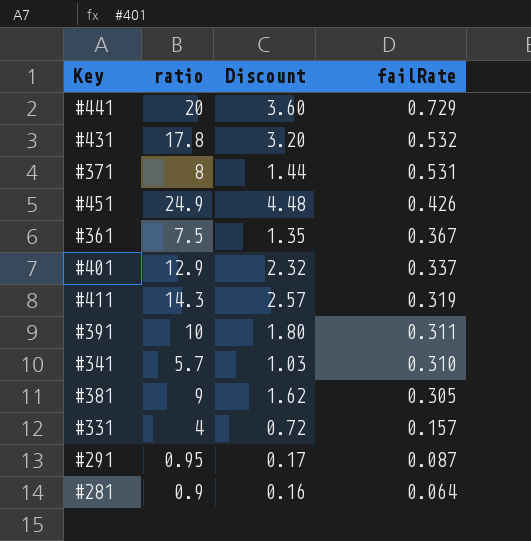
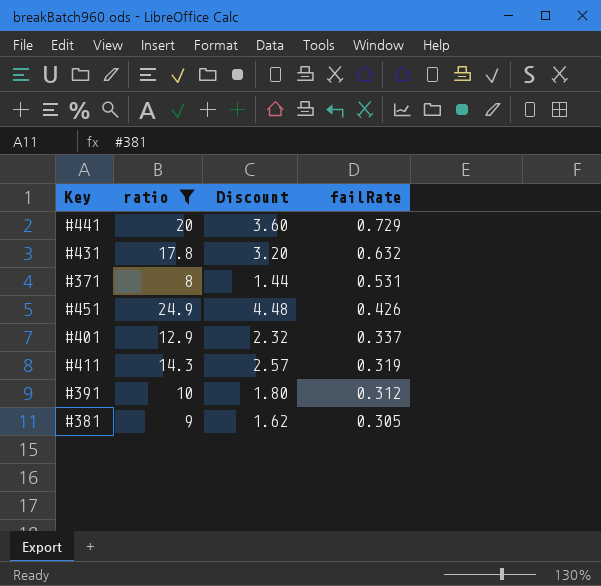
filter: none -> ratio >= 8
#431 | failRate: 0.532 -> 0.632
#391 | failRate: 0.311 -> 0.312

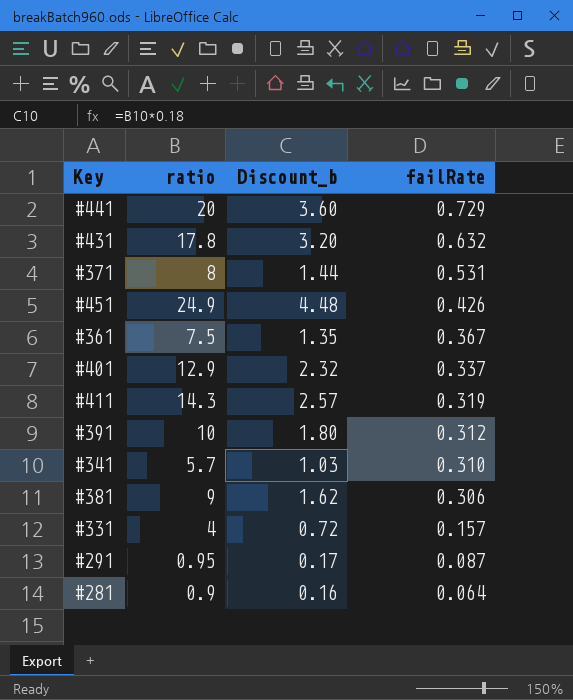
filter: ratio >= 8 -> none
column name: Discount -> Discount_b
#381 | failRate: 0.305 -> 0.306

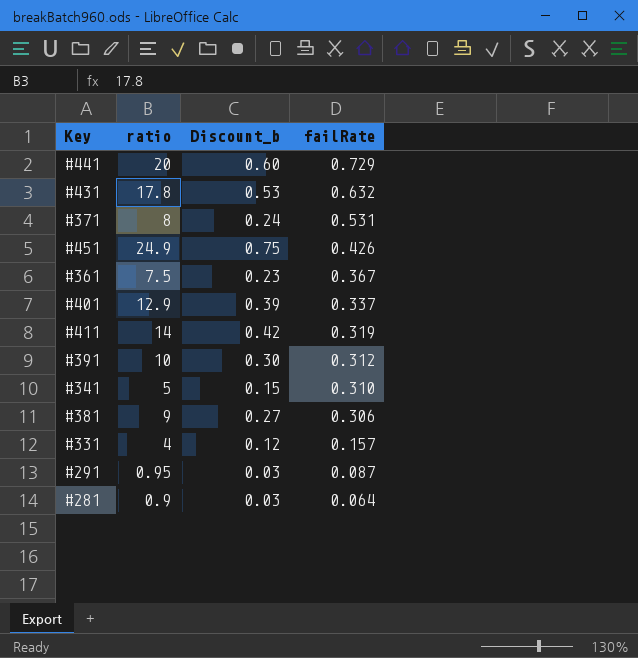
column Discount_b | formula: [ratio] * 0.18 -> [ratio] * 0.03
#411 | ratio: 14.3 -> 14
#341 | ratio: 5.7 -> 5

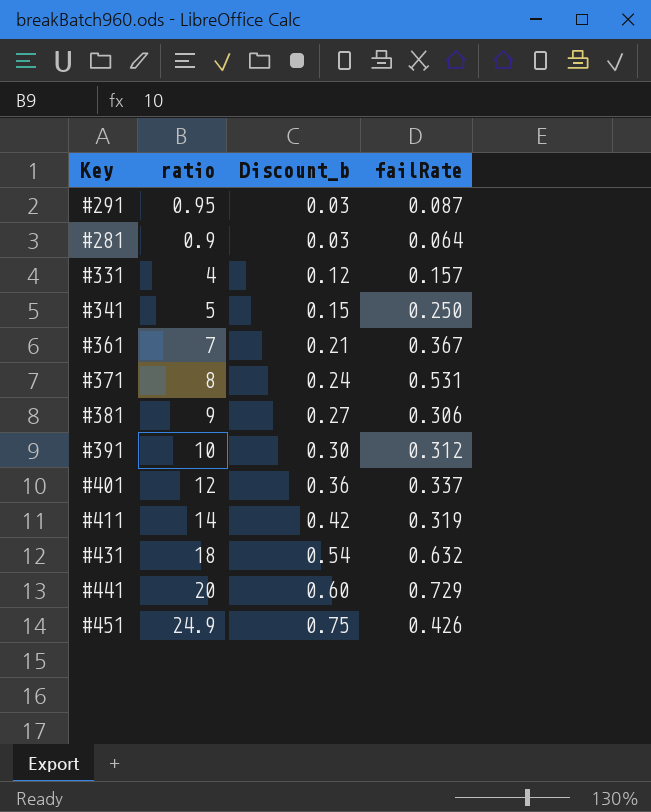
row order: failRate descending -> Discount_b ascending
#341 | failRate: 0.310 -> 0.250
#361 | ratio: 7.5 -> 7
#361 | Discount_b: 0.23 -> 0.21
#401 | ratio: 12.9 -> 12
#401 | Discount_b: 0.39 -> 0.36
#431 | ratio: 17.8 -> 18
#431 | Discount_b: 0.53 -> 0.54

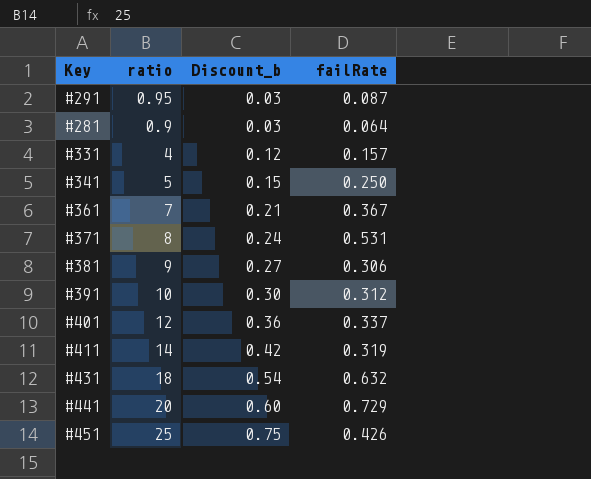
#451 | ratio: 24.9 -> 25

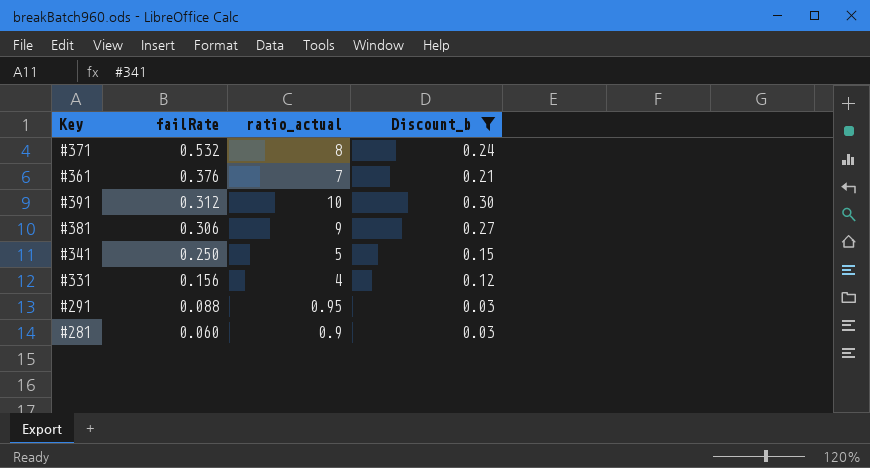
filter: none -> Discount_b <= 0.30
row order: Discount_b ascending -> failRate descending
column failRate | position: 4 -> 2
column name: ratio -> ratio_actual
#371 | failRate: 0.531 -> 0.532
#361 | failRate: 0.367 -> 0.376
#331 | failRate: 0.157 -> 0.156
#291 | failRate: 0.087 -> 0.088
#281 | failRate: 0.064 -> 0.060

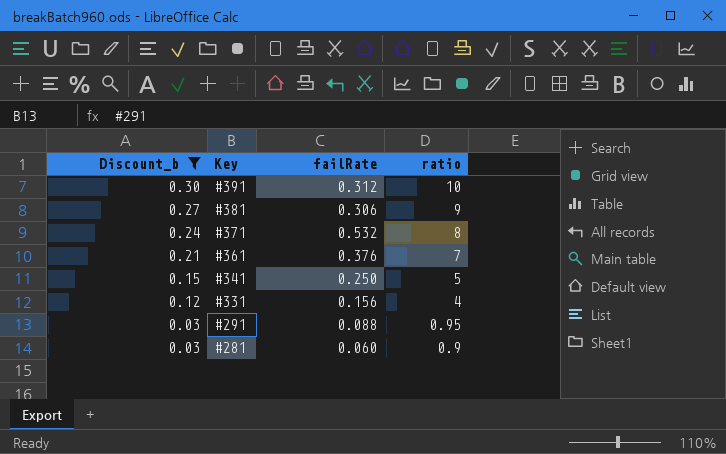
row order: failRate descending -> Discount_b descending
column Discount_b | position: 4 -> 1
column name: ratio_actual -> ratio

